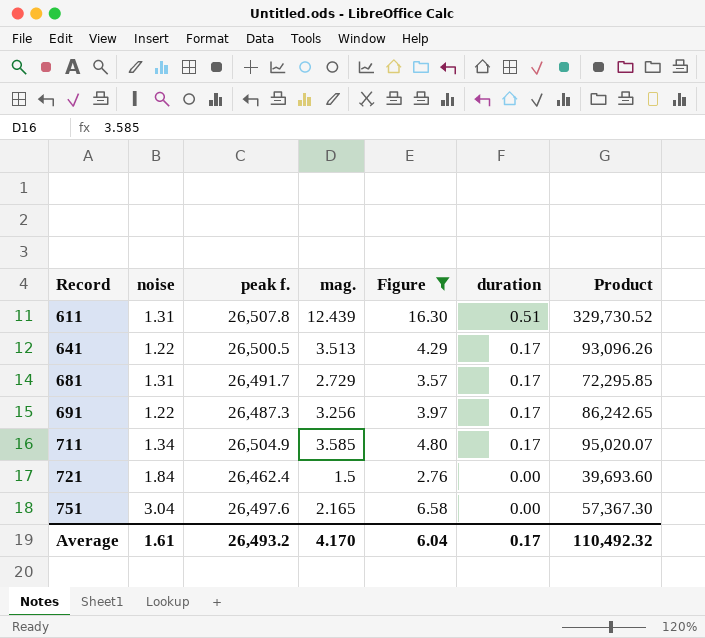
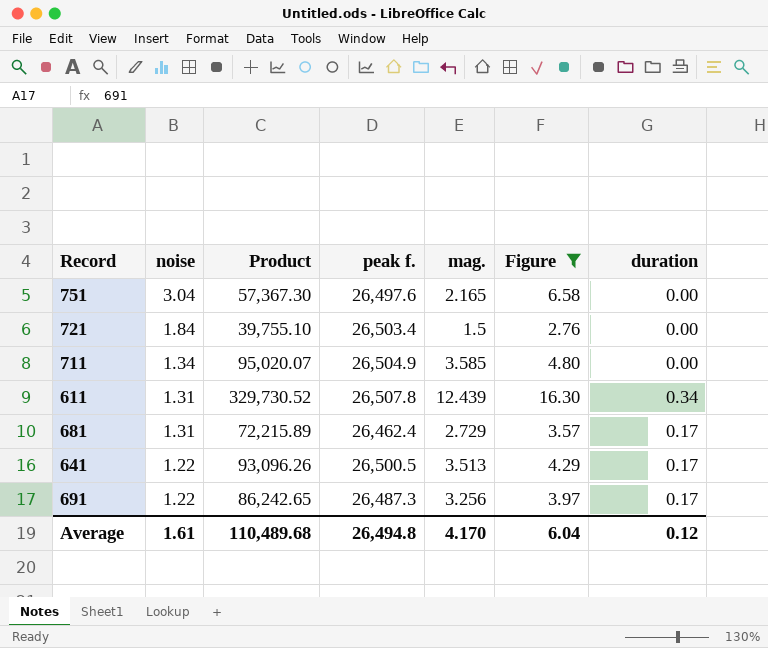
row order: Record ascending -> noise descending
column Product | position: 7 -> 3
721 | Product: 39,693.60 -> 39,755.10
721 | peak f.: 26,462.4 -> 26,503.4
711 | duration: 0.17 -> 0.00
611 | duration: 0.51 -> 0.34
681 | Product: 72,295.85 -> 72,215.89
681 | peak f.: 26,491.7 -> 26,462.4
Average | Product: 110,492.32 -> 110,489.68
Average | peak f.: 26,493.2 -> 26,494.8
Average | duration: 0.17 -> 0.12

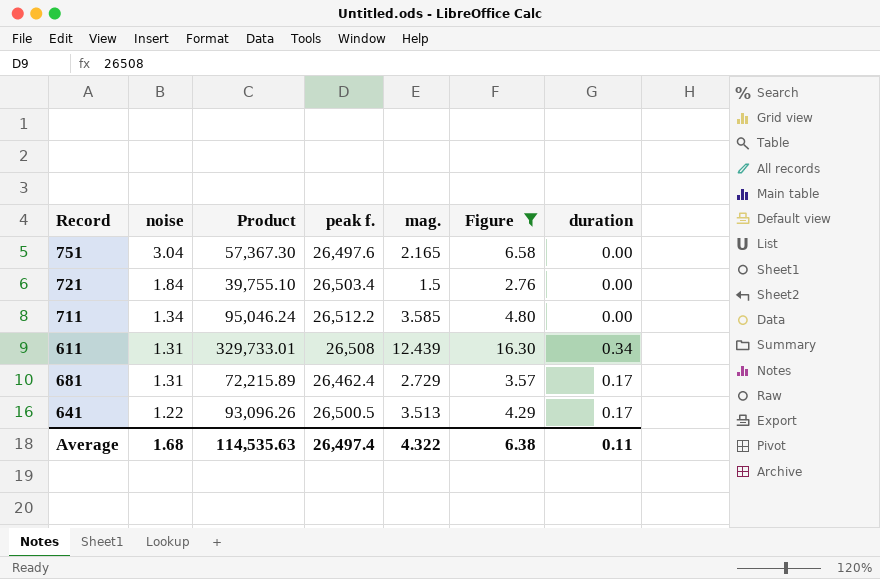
row 691: 1.22 | 86,242.65 | 26,487.3 | 3.256 | 3.97 | 0.17 -> none
711 | Product: 95,020.07 -> 95,046.24
711 | peak f.: 26,504.9 -> 26,512.2
611 | Product: 329,730.52 -> 329,733.01
611 | peak f.: 26,507.8 -> 26,508
Average | noise: 1.61 -> 1.68
Average | Product: 110,489.68 -> 114,535.63
Average | peak f.: 26,494.8 -> 26,497.4
Average | mag.: 4.170 -> 4.322
Average | Figure: 6.04 -> 6.38
Average | duration: 0.12 -> 0.11

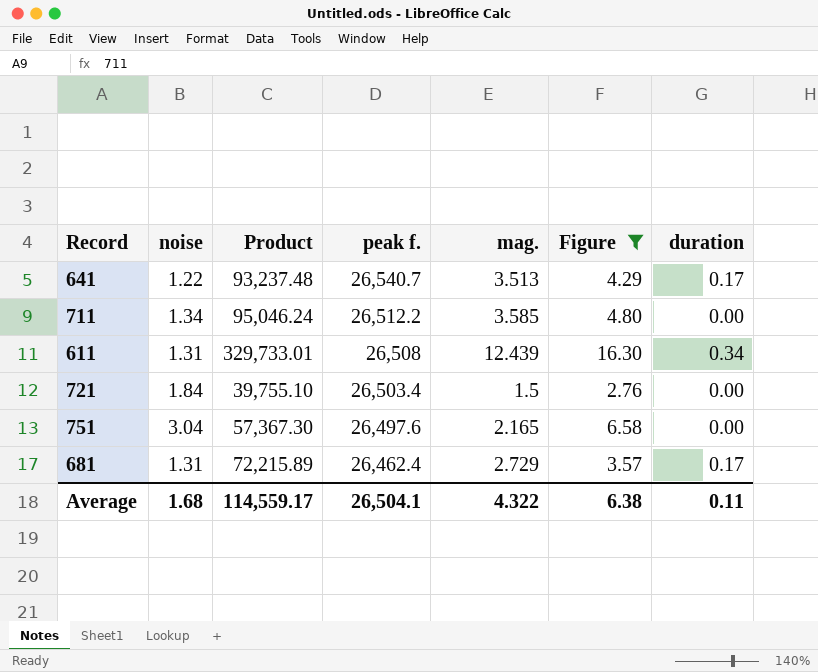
row order: noise descending -> peak f. descending
641 | Product: 93,096.26 -> 93,237.48
641 | peak f.: 26,500.5 -> 26,540.7
Average | Product: 114,535.63 -> 114,559.17
Average | peak f.: 26,497.4 -> 26,504.1

